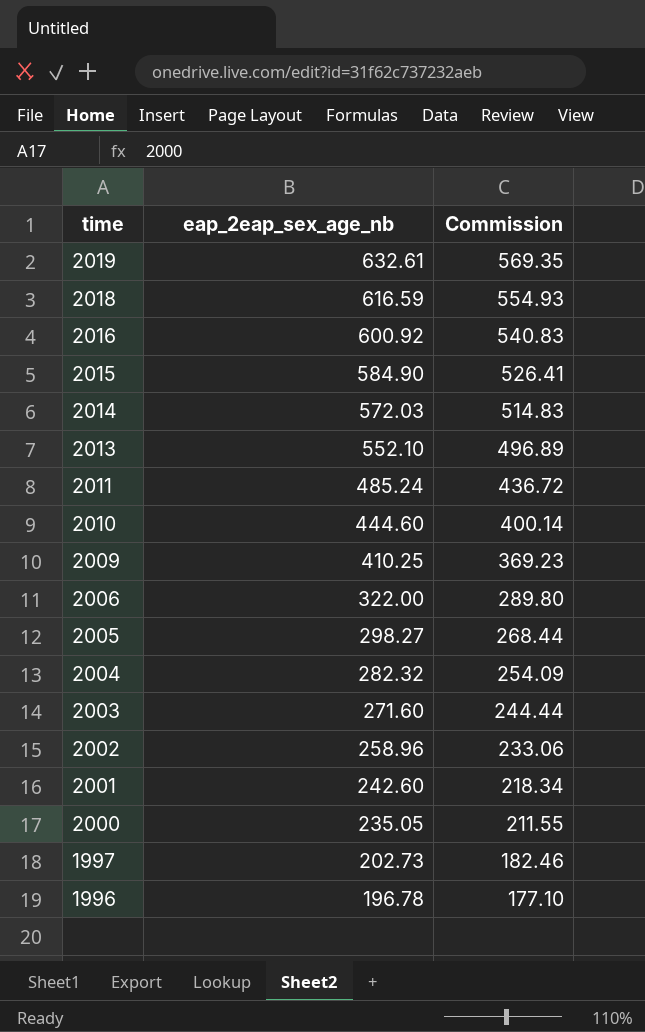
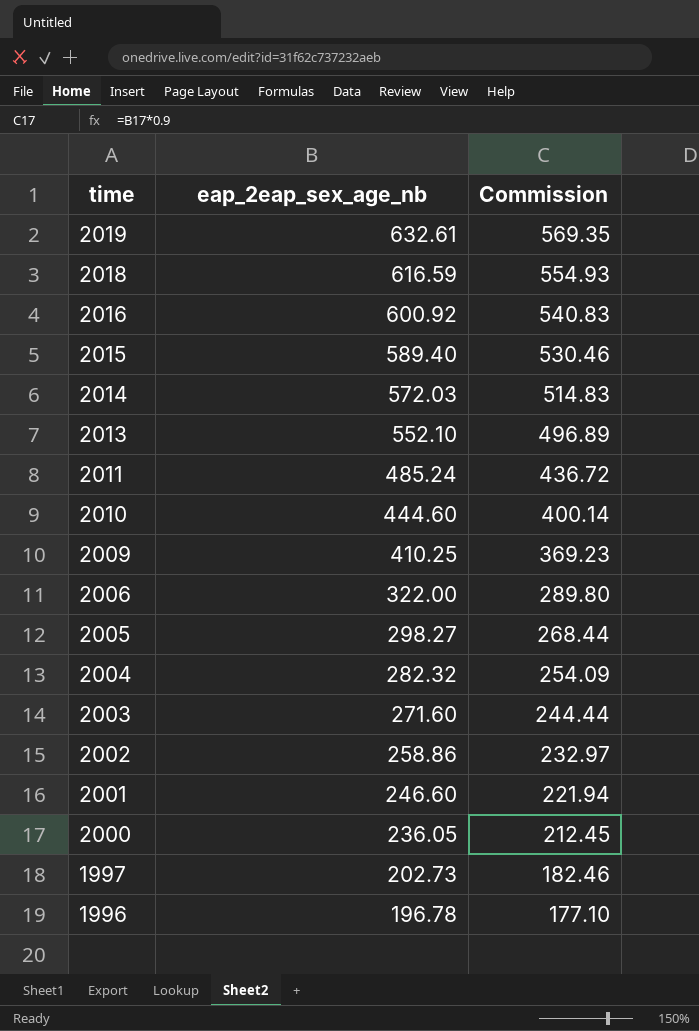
2015 | eap_2eap_sex_age_nb: 584.90 -> 589.40
2015 | Commission: 526.41 -> 530.46
2002 | eap_2eap_sex_age_nb: 258.96 -> 258.86
2002 | Commission: 233.06 -> 232.97
2001 | eap_2eap_sex_age_nb: 242.60 -> 246.60
2001 | Commission: 218.34 -> 221.94
2000 | eap_2eap_sex_age_nb: 235.05 -> 236.05
2000 | Commission: 211.55 -> 212.45

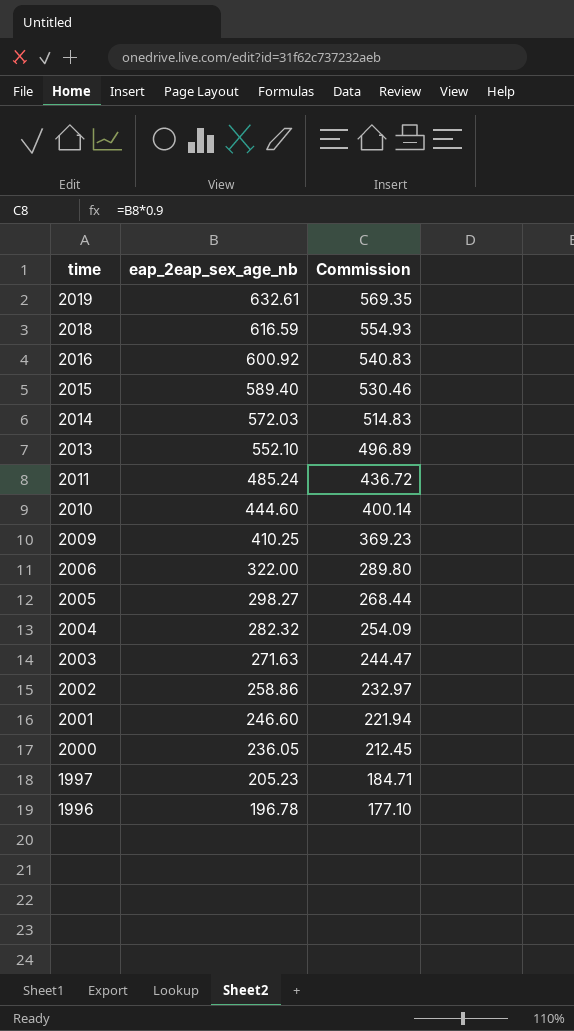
2003 | eap_2eap_sex_age_nb: 271.60 -> 271.63
2003 | Commission: 244.44 -> 244.47
1997 | eap_2eap_sex_age_nb: 202.73 -> 205.23
1997 | Commission: 182.46 -> 184.71

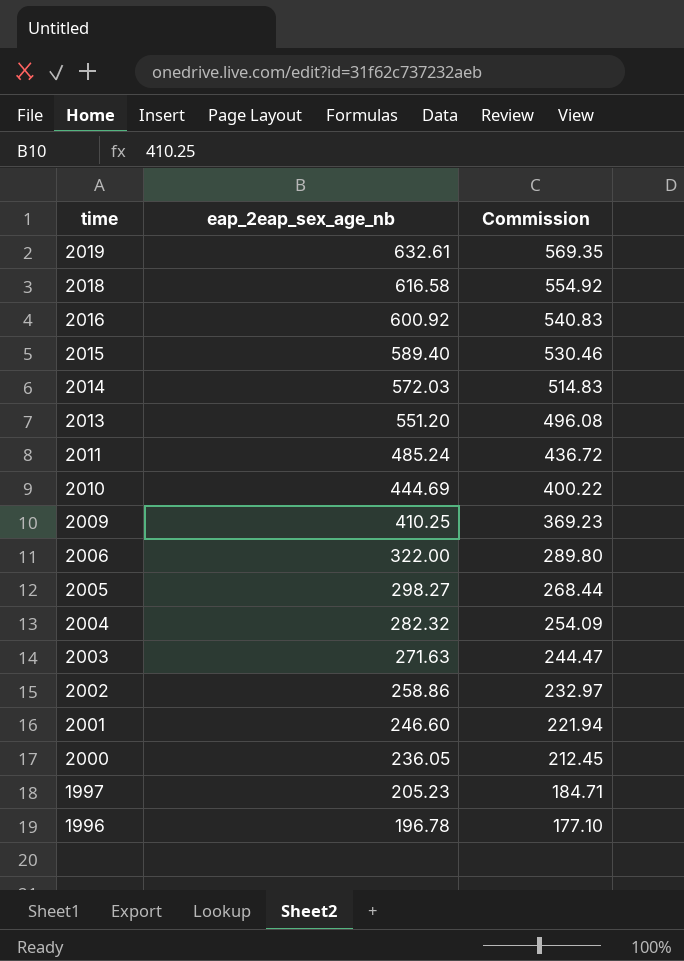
2018 | eap_2eap_sex_age_nb: 616.59 -> 616.58
2018 | Commission: 554.93 -> 554.92
2013 | eap_2eap_sex_age_nb: 552.10 -> 551.20
2013 | Commission: 496.89 -> 496.08
2010 | eap_2eap_sex_age_nb: 444.60 -> 444.69
2010 | Commission: 400.14 -> 400.22

